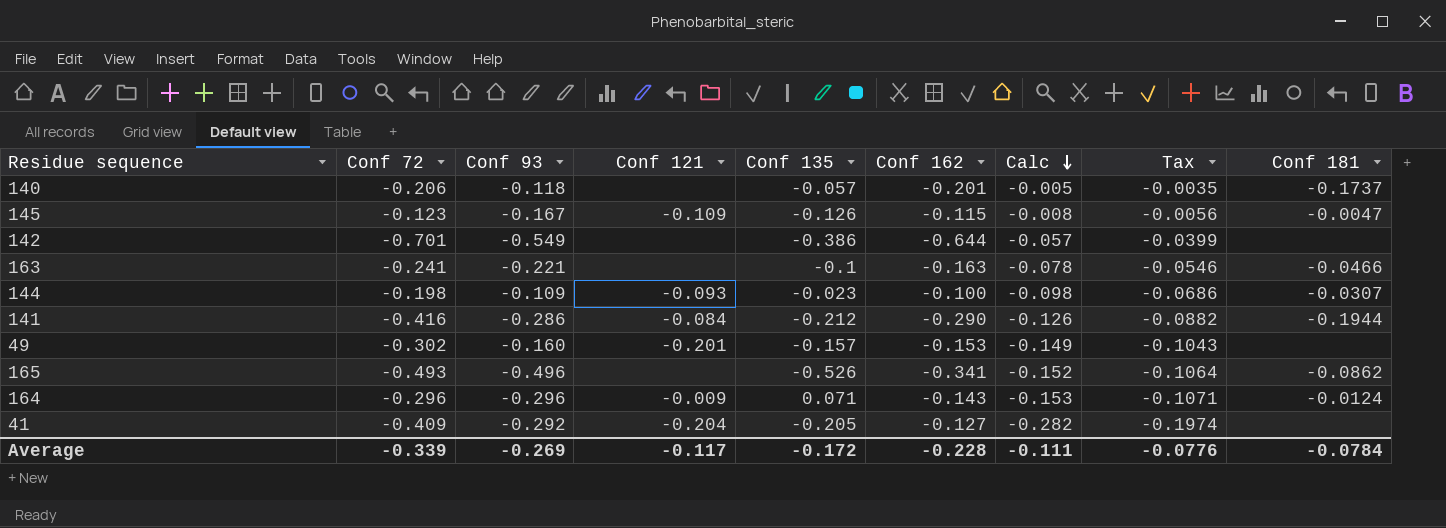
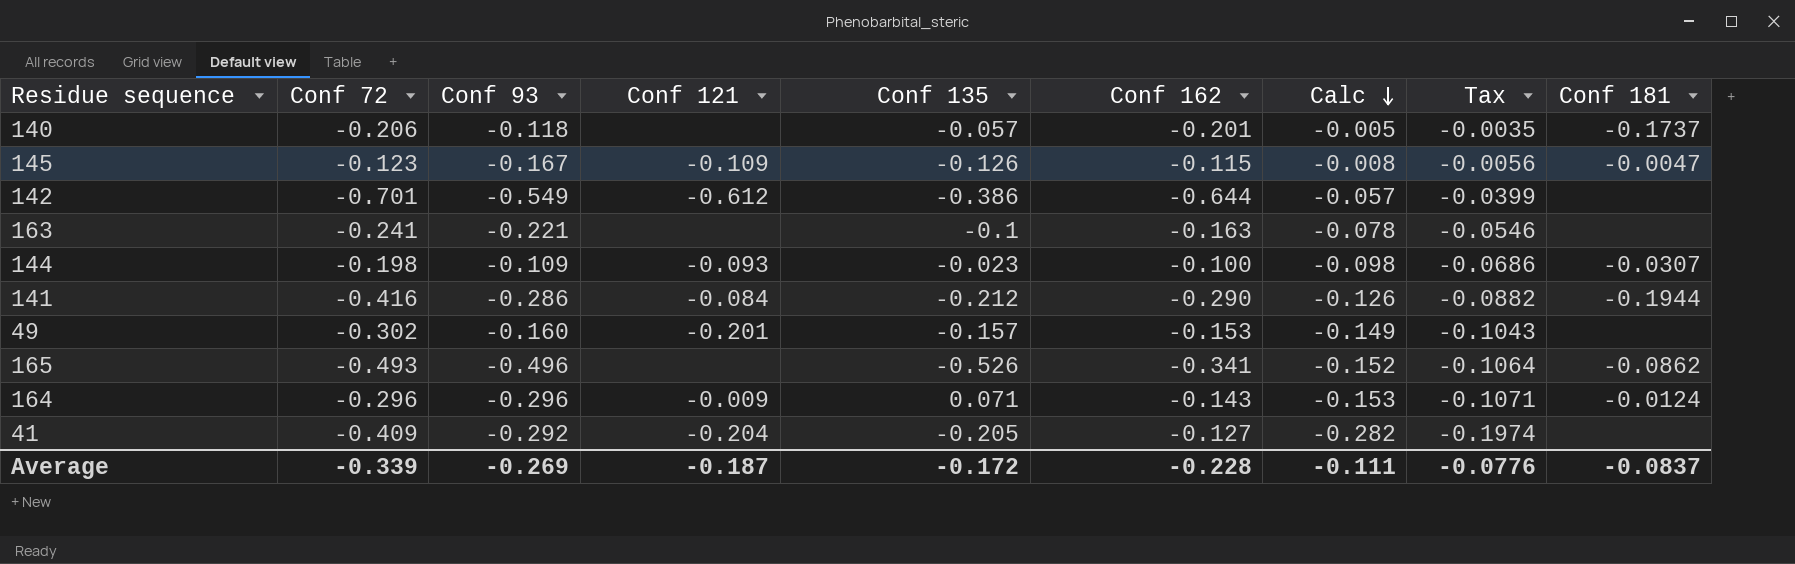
142 | Conf 121: none -> -0.612
163 | Conf 181: -0.0466 -> none
Average | Conf 121: -0.117 -> -0.187
Average | Conf 181: -0.0784 -> -0.0837

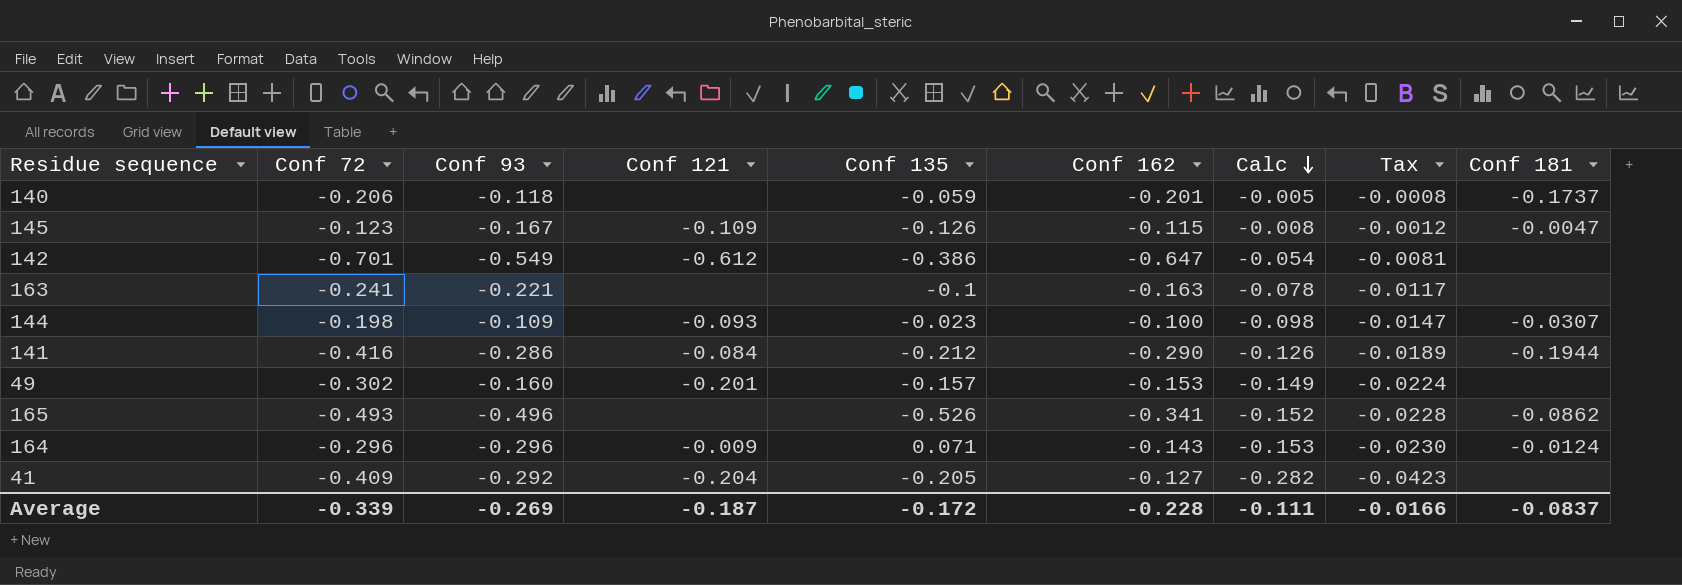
column Tax | formula: [Calc] * 0.7 -> [Calc] * 0.15
140 | Conf 135: -0.057 -> -0.059
142 | Conf 162: -0.644 -> -0.647
142 | Calc: -0.057 -> -0.054
Average | Tax: -0.0776 -> -0.0166

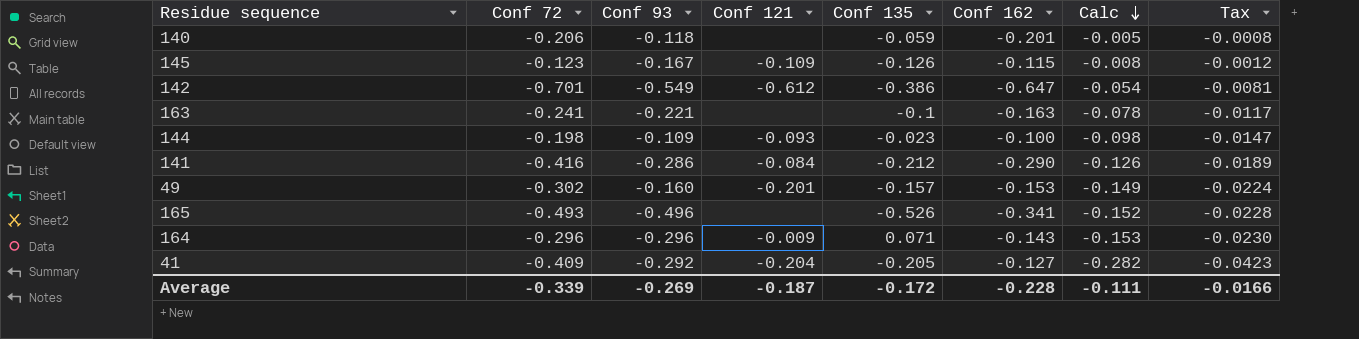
column Conf 181 | position: 9 -> none

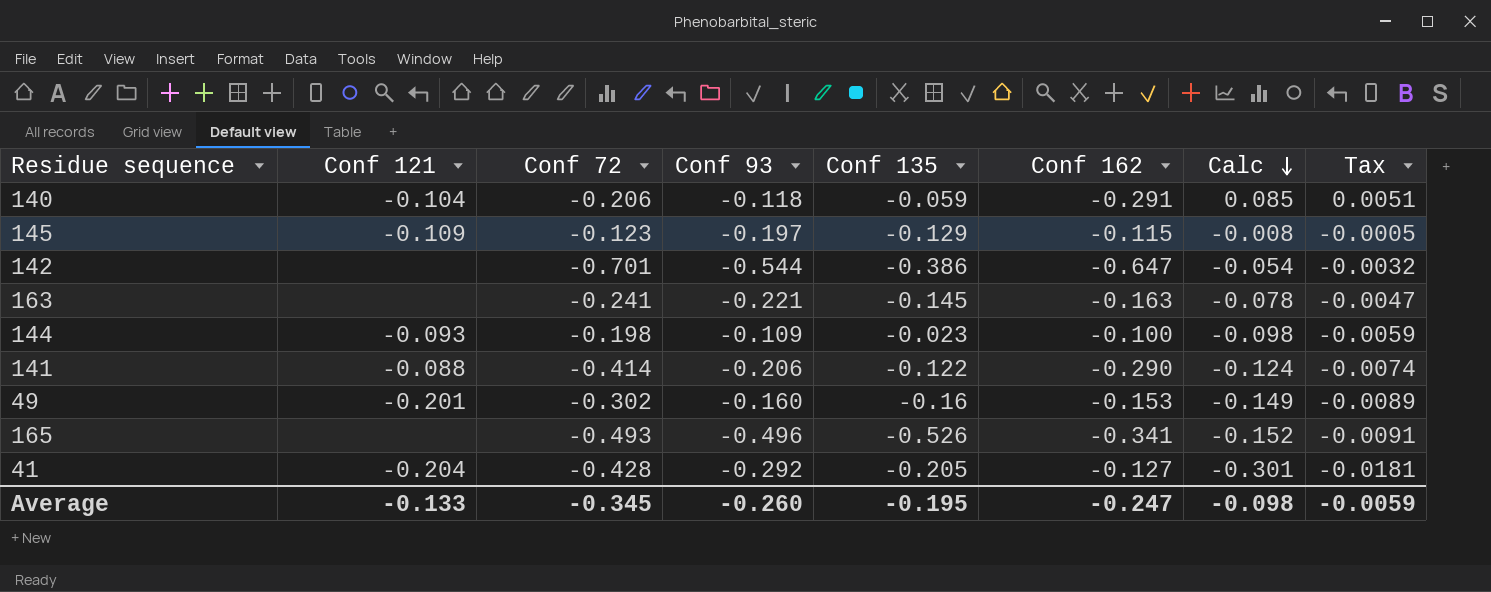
column Conf 121 | position: 4 -> 2
column Tax | formula: [Calc] * 0.15 -> [Calc] * 0.06
row 164: -0.296 | -0.296 | -0.009 | 0.071 | -0.143 | -0.153 | -0.0230 -> none
140 | Conf 121: none -> -0.104
140 | Conf 162: -0.201 -> -0.291
140 | Calc: -0.005 -> 0.085
145 | Conf 93: -0.167 -> -0.197
145 | Conf 135: -0.126 -> -0.129
142 | Conf 121: -0.612 -> none
142 | Conf 93: -0.549 -> -0.544
163 | Conf 135: -0.1 -> -0.145
141 | Conf 121: -0.084 -> -0.088
141 | Conf 72: -0.416 -> -0.414
141 | Conf 93: -0.286 -> -0.206
141 | Conf 135: -0.212 -> -0.122
141 | Calc: -0.126 -> -0.124
49 | Conf 135: -0.157 -> -0.16
41 | Conf 72: -0.409 -> -0.428
41 | Calc: -0.282 -> -0.301
Average | Conf 121: -0.187 -> -0.133
Average | Conf 72: -0.339 -> -0.345
Average | Conf 93: -0.269 -> -0.260
Average | Conf 135: -0.172 -> -0.195
Average | Conf 162: -0.228 -> -0.247
Average | Calc: -0.111 -> -0.098
Average | Tax: -0.0166 -> -0.0059

